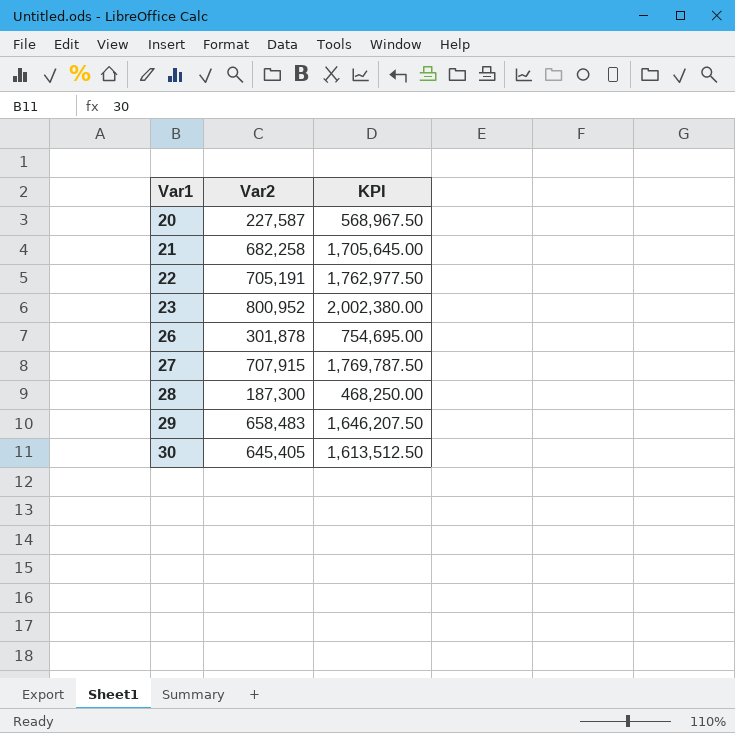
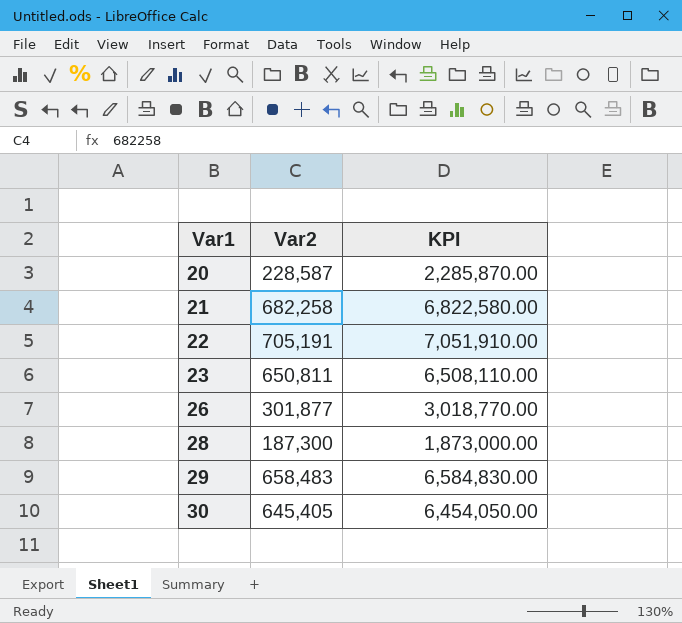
column KPI | formula: [Var2] * 2.5 -> [Var2] * 10
row 27: 707,915 | 1,769,787.50 -> none
20 | Var2: 227,587 -> 228,587
23 | Var2: 800,952 -> 650,811
26 | Var2: 301,878 -> 301,877

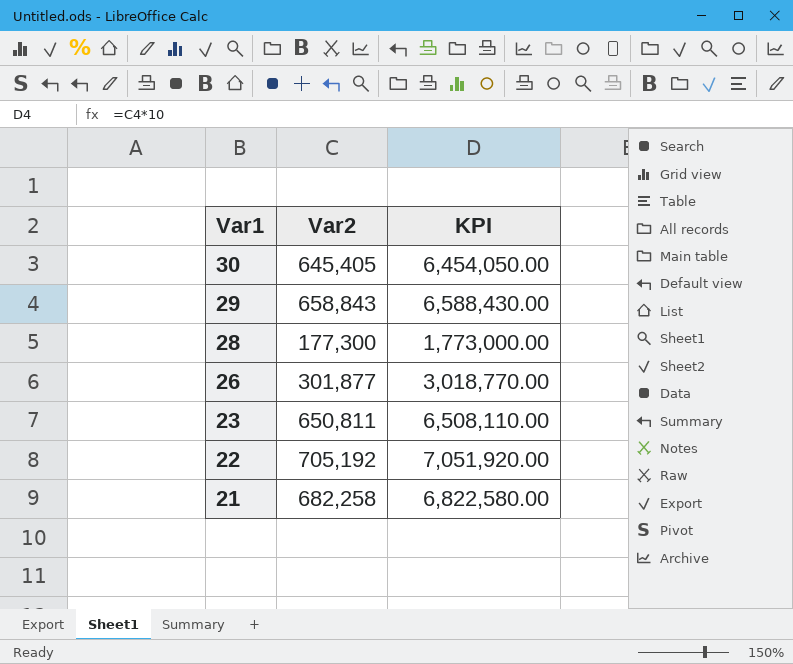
row order: Var1 ascending -> Var1 descending
row 20: 228,587 | 2,285,870.00 -> none
29 | Var2: 658,483 -> 658,843
29 | KPI: 6,584,830.00 -> 6,588,430.00
28 | Var2: 187,300 -> 177,300
28 | KPI: 1,873,000.00 -> 1,773,000.00
22 | Var2: 705,191 -> 705,192
22 | KPI: 7,051,910.00 -> 7,051,920.00

